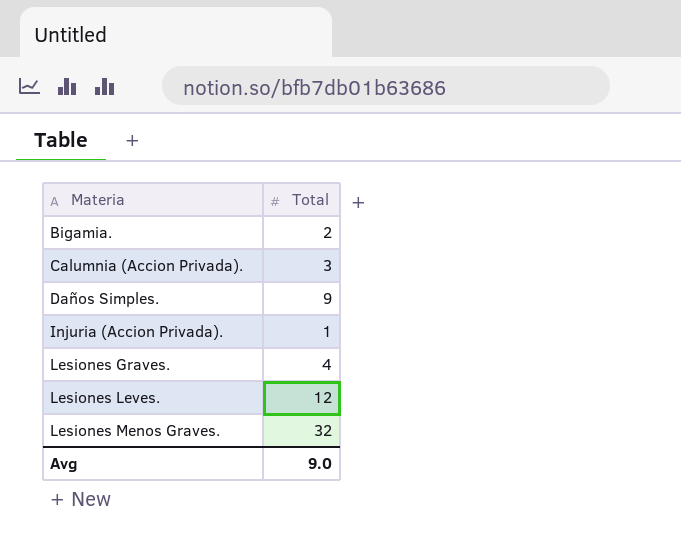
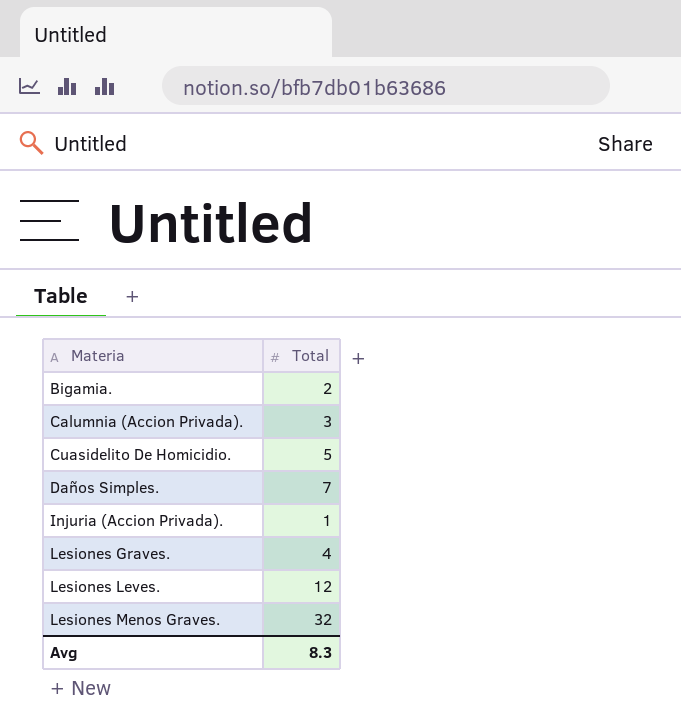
row Cuasidelito De Homicidio.: none -> 5
Daños Simples. | Total: 9 -> 7
Avg | Total: 9.0 -> 8.3

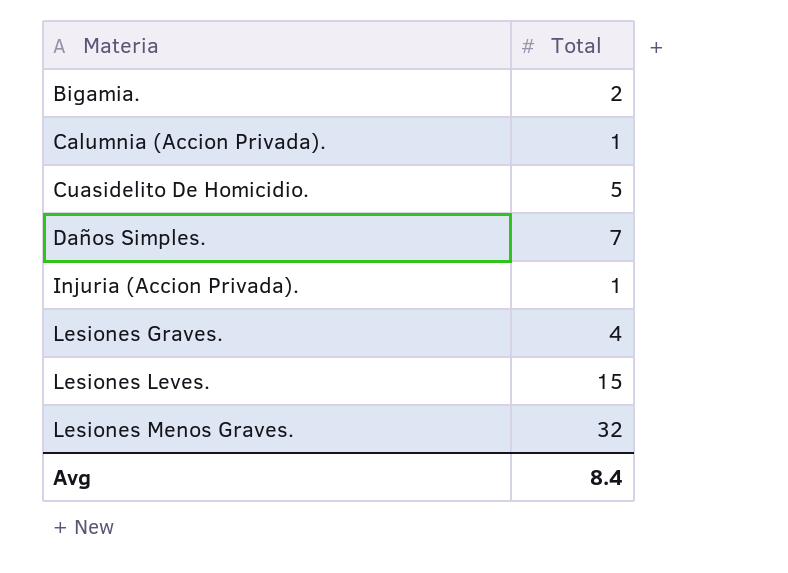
Calumnia (Accion Privada). | Total: 3 -> 1
Lesiones Leves. | Total: 12 -> 15
Avg | Total: 8.3 -> 8.4

